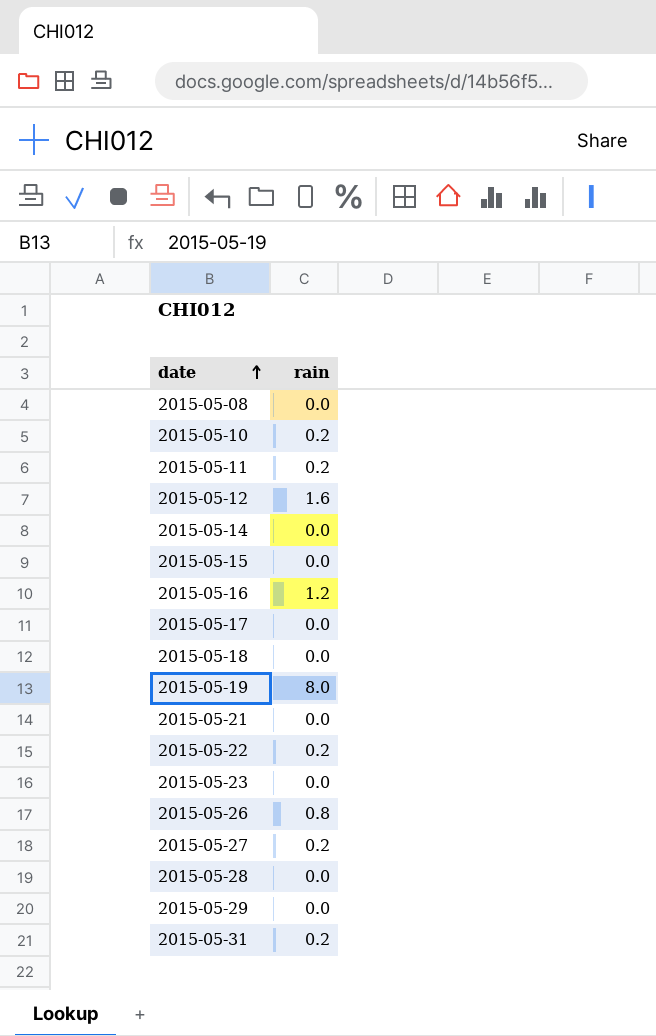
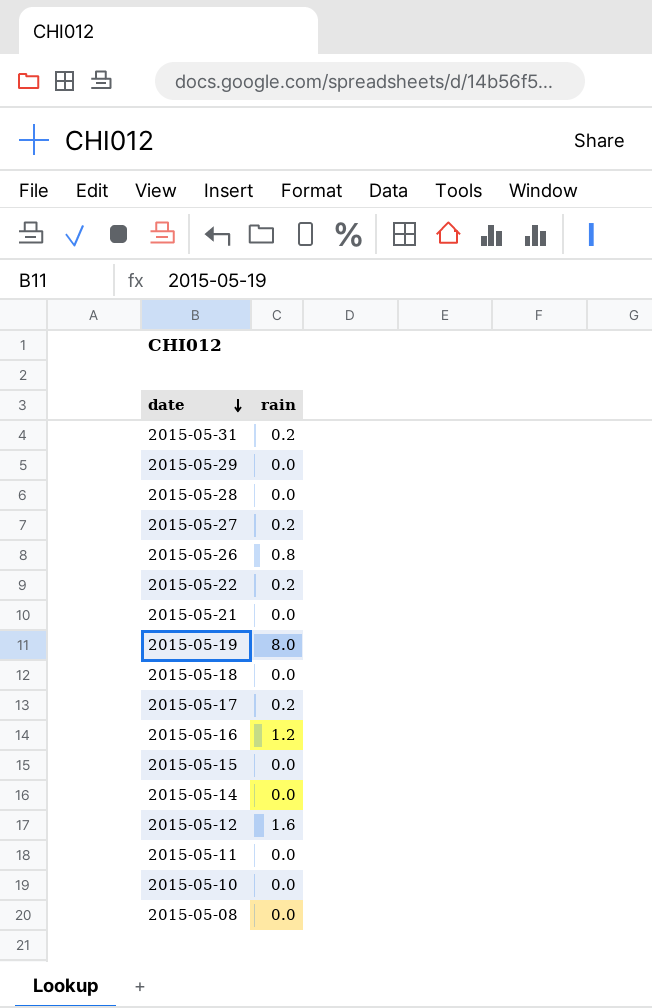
row order: date ascending -> date descending
row 2015-05-23: 0.0 -> none
2015-05-17 | rain: 0.0 -> 0.2
2015-05-11 | rain: 0.2 -> 0.0
2015-05-10 | rain: 0.2 -> 0.0

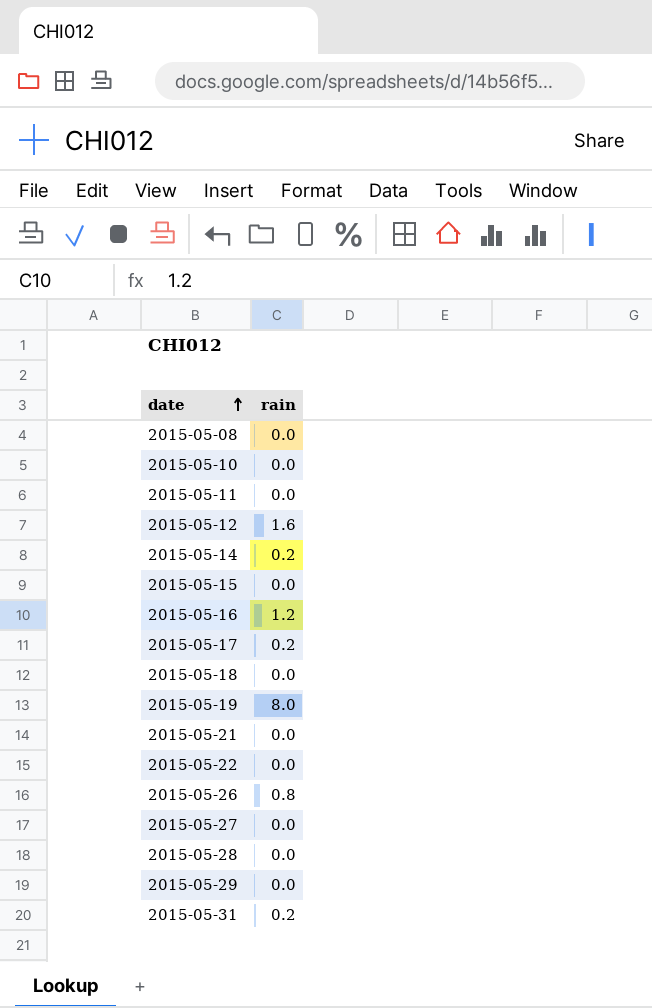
row order: date descending -> date ascending
2015-05-14 | rain: 0.0 -> 0.2
2015-05-22 | rain: 0.2 -> 0.0
2015-05-27 | rain: 0.2 -> 0.0

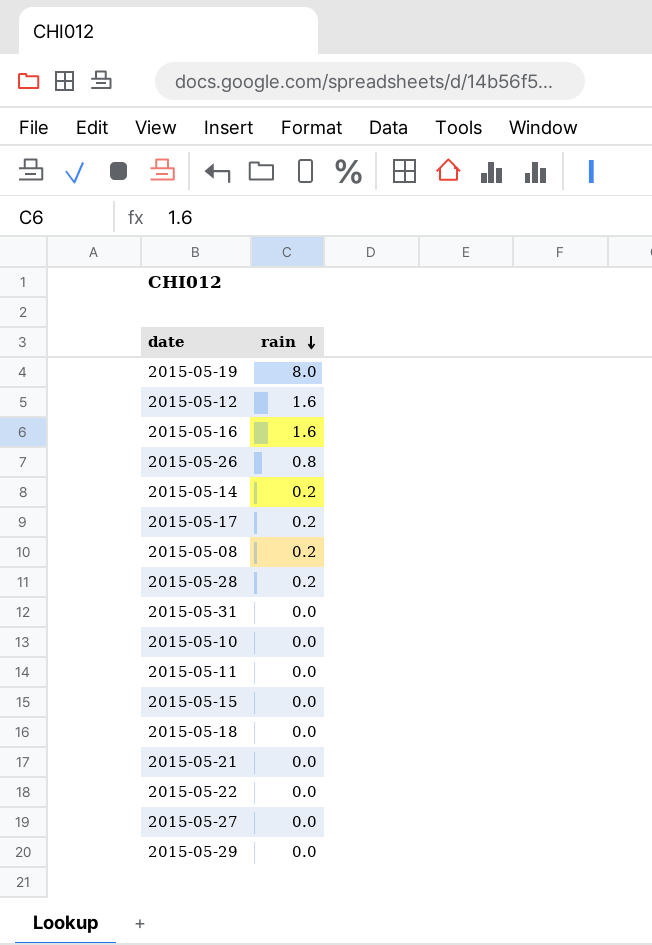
row order: date ascending -> rain descending
2015-05-16 | rain: 1.2 -> 1.6
2015-05-08 | rain: 0.0 -> 0.2
2015-05-28 | rain: 0.0 -> 0.2
2015-05-31 | rain: 0.2 -> 0.0

